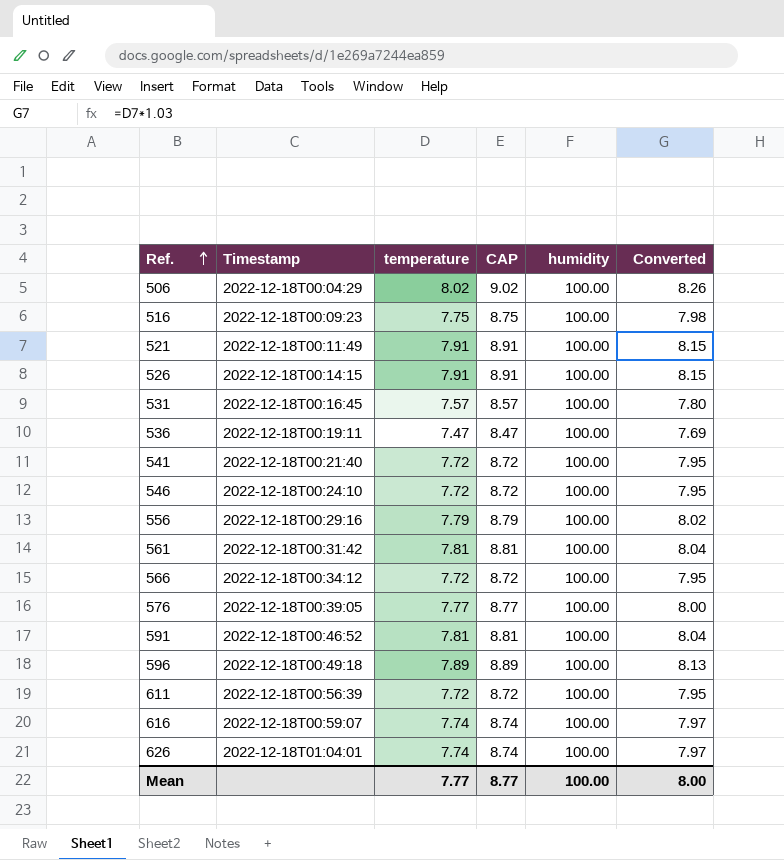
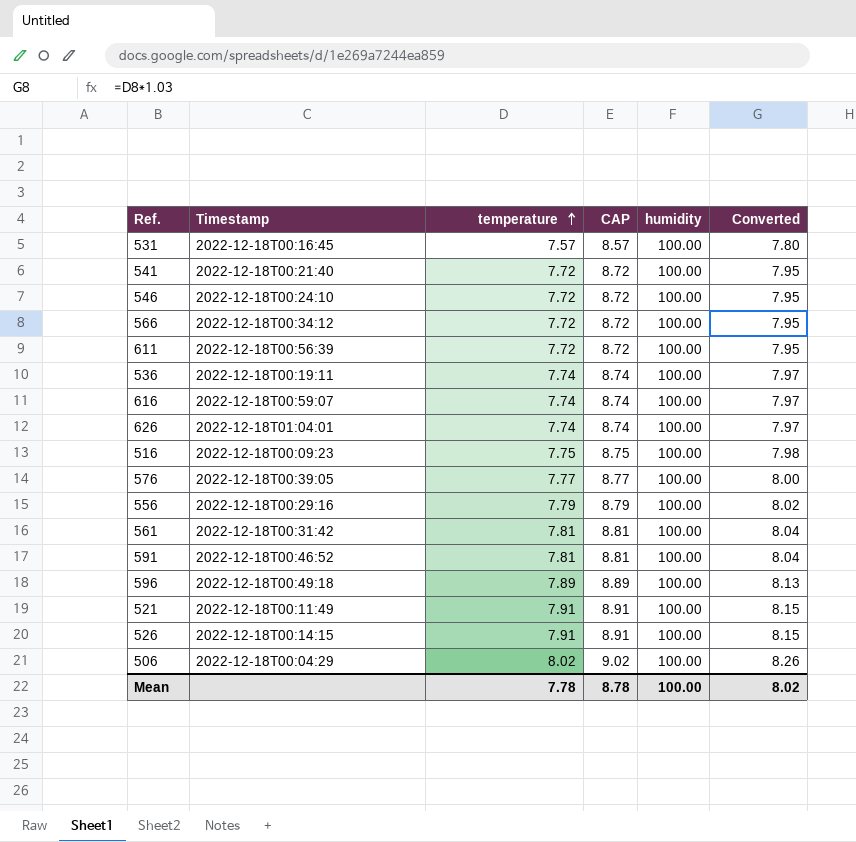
row order: Ref. ascending -> temperature ascending
536 | temperature: 7.47 -> 7.74
536 | CAP: 8.47 -> 8.74
536 | Converted: 7.69 -> 7.97
Mean | temperature: 7.77 -> 7.78
Mean | CAP: 8.77 -> 8.78
Mean | Converted: 8.00 -> 8.02

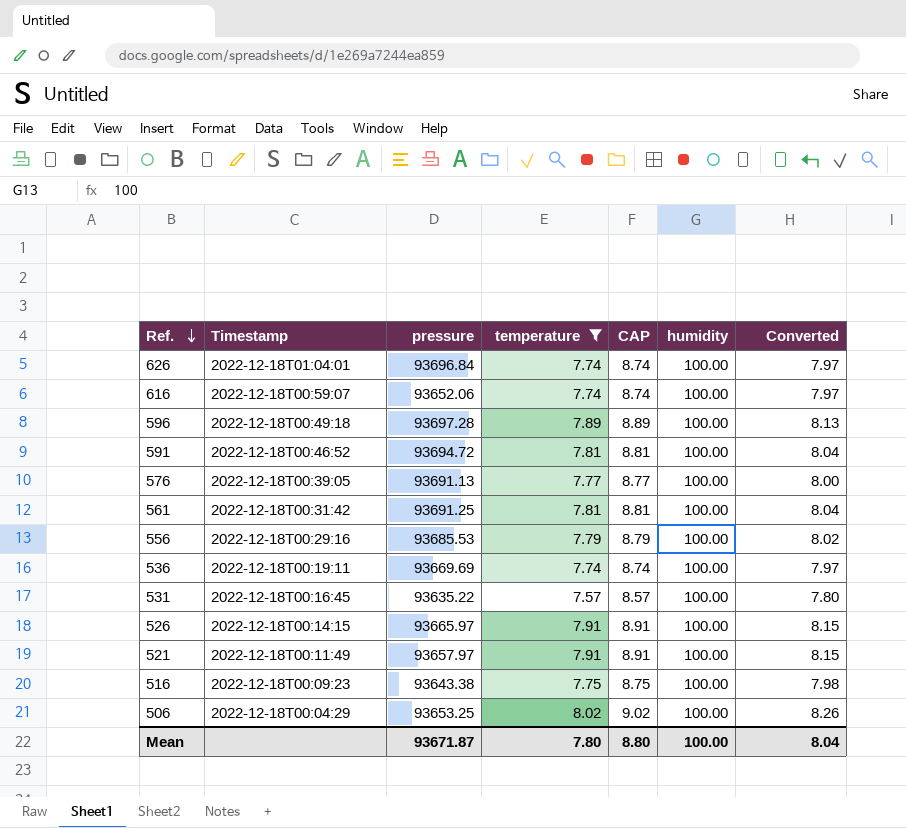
filter: none -> temperature != 7.72
row order: temperature ascending -> Ref. descending
column pressure | position: none -> 3
Mean | temperature: 7.78 -> 7.80
Mean | CAP: 8.78 -> 8.80
Mean | Converted: 8.02 -> 8.04

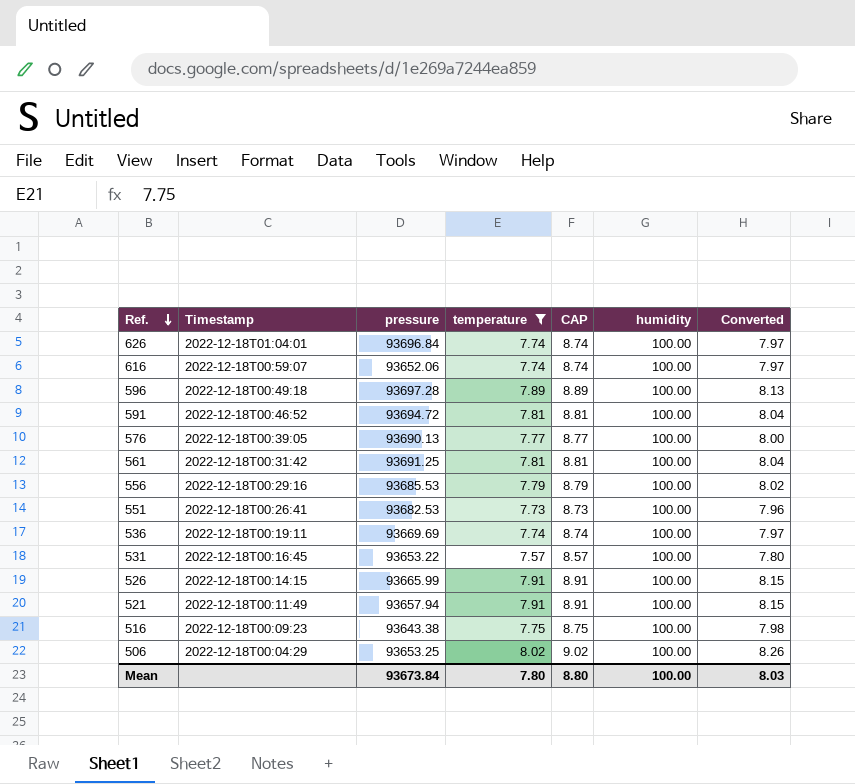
576 | pressure: 93691.13 -> 93690.13
row 551: none -> 2022-12-18T00:26:41 | 93682.53 | 7.73 | 8.73 | 100.00 | 7.96
531 | pressure: 93635.22 -> 93653.22
526 | pressure: 93665.97 -> 93665.99
521 | pressure: 93657.97 -> 93657.94
Mean | pressure: 93671.87 -> 93673.84
Mean | Converted: 8.04 -> 8.03

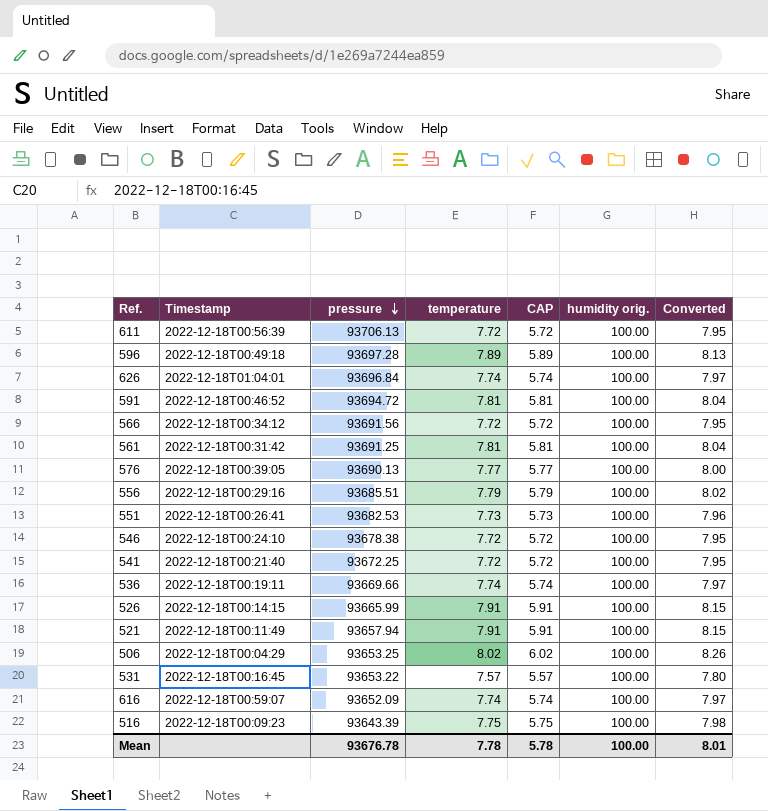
filter: temperature != 7.72 -> none
row order: Ref. descending -> pressure descending
column CAP | formula: [temperature] + 1 -> [temperature] - 2
column name: humidity -> humidity orig.
556 | pressure: 93685.53 -> 93685.51
536 | pressure: 93669.69 -> 93669.66
616 | pressure: 93652.06 -> 93652.09
516 | pressure: 93643.38 -> 93643.39
Mean | pressure: 93673.84 -> 93676.78
Mean | temperature: 7.80 -> 7.78
Mean | CAP: 8.80 -> 5.78
Mean | Converted: 8.03 -> 8.01

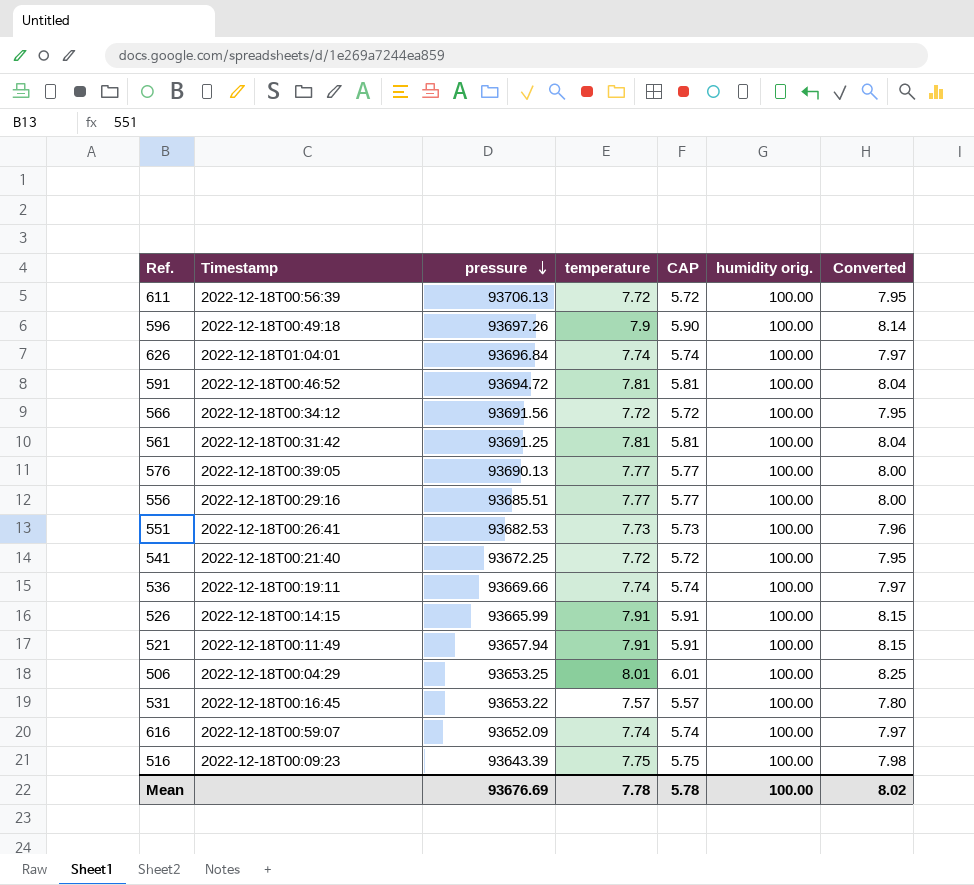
row 546: 2022-12-18T00:24:10 | 93678.38 | 7.72 | 5.72 | 100.00 | 7.95 -> none
596 | pressure: 93697.28 -> 93697.26
596 | temperature: 7.89 -> 7.9
596 | CAP: 5.89 -> 5.90
596 | Converted: 8.13 -> 8.14
556 | temperature: 7.79 -> 7.77
556 | CAP: 5.79 -> 5.77
556 | Converted: 8.02 -> 8.00
506 | temperature: 8.02 -> 8.01
506 | CAP: 6.02 -> 6.01
506 | Converted: 8.26 -> 8.25
Mean | pressure: 93676.78 -> 93676.69
Mean | Converted: 8.01 -> 8.02

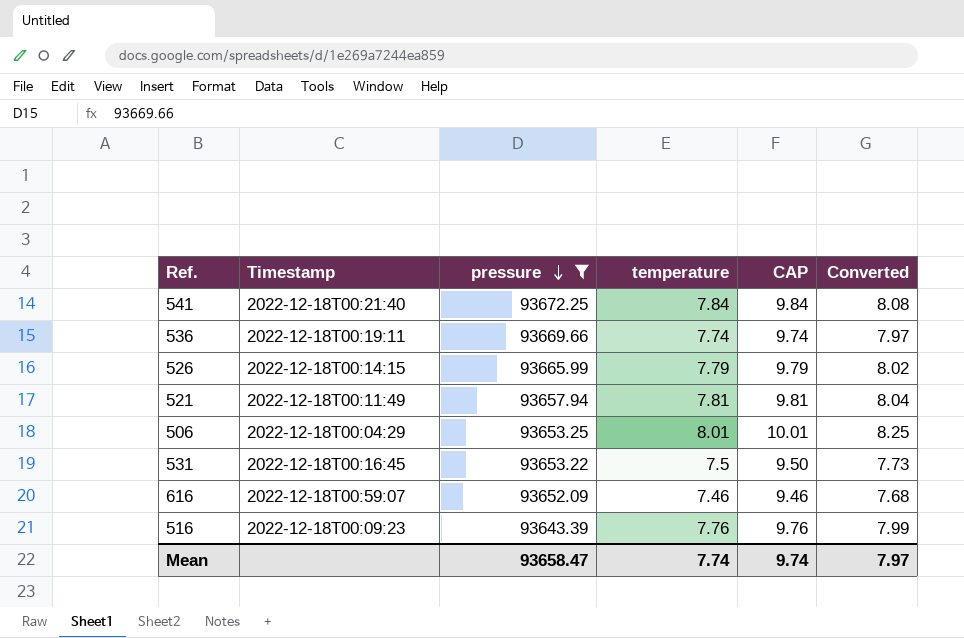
filter: none -> pressure <= 93672.25
column humidity orig. | position: 6 -> none
column CAP | formula: [temperature] - 2 -> [temperature] + 2
541 | temperature: 7.72 -> 7.84
541 | Converted: 7.95 -> 8.08
526 | temperature: 7.91 -> 7.79
526 | Converted: 8.15 -> 8.02
521 | temperature: 7.91 -> 7.81
521 | Converted: 8.15 -> 8.04
531 | temperature: 7.57 -> 7.5
531 | Converted: 7.80 -> 7.73
616 | temperature: 7.74 -> 7.46
616 | Converted: 7.97 -> 7.68
516 | temperature: 7.75 -> 7.76
516 | Converted: 7.98 -> 7.99
Mean | pressure: 93676.69 -> 93658.47
Mean | temperature: 7.78 -> 7.74
Mean | CAP: 5.78 -> 9.74
Mean | Converted: 8.02 -> 7.97

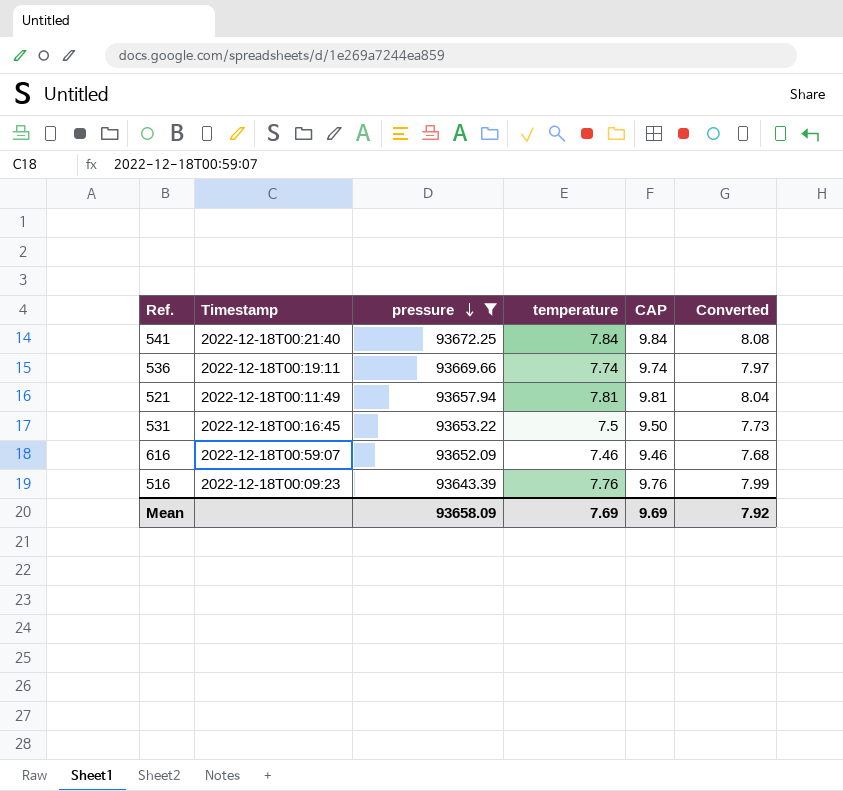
row 526: 2022-12-18T00:14:15 | 93665.99 | 7.79 | 9.79 | 8.02 -> none
row 506: 2022-12-18T00:04:29 | 93653.25 | 8.01 | 10.01 | 8.25 -> none
Mean | pressure: 93658.47 -> 93658.09
Mean | temperature: 7.74 -> 7.69
Mean | CAP: 9.74 -> 9.69
Mean | Converted: 7.97 -> 7.92

